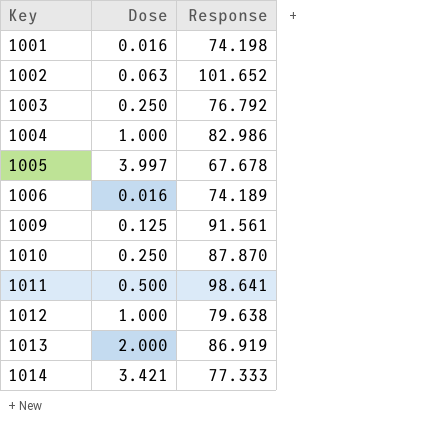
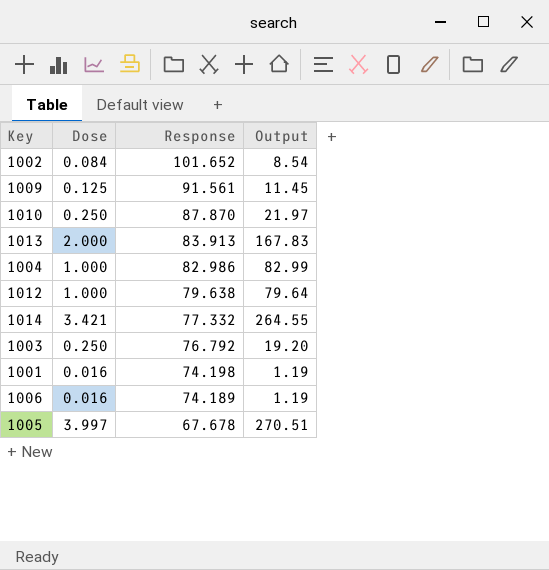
row order: Key ascending -> Response descending
column Output | formula: none -> [Dose] * [Response]
row 1011: 0.500 | 98.641 -> none
1002 | Dose: 0.063 -> 0.084
1013 | Response: 86.919 -> 83.913
1014 | Response: 77.333 -> 77.332

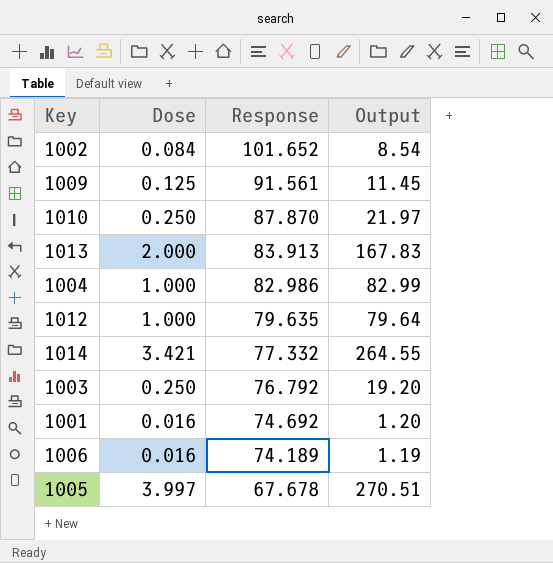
1012 | Response: 79.638 -> 79.635
1001 | Response: 74.198 -> 74.692
1001 | Output: 1.19 -> 1.20

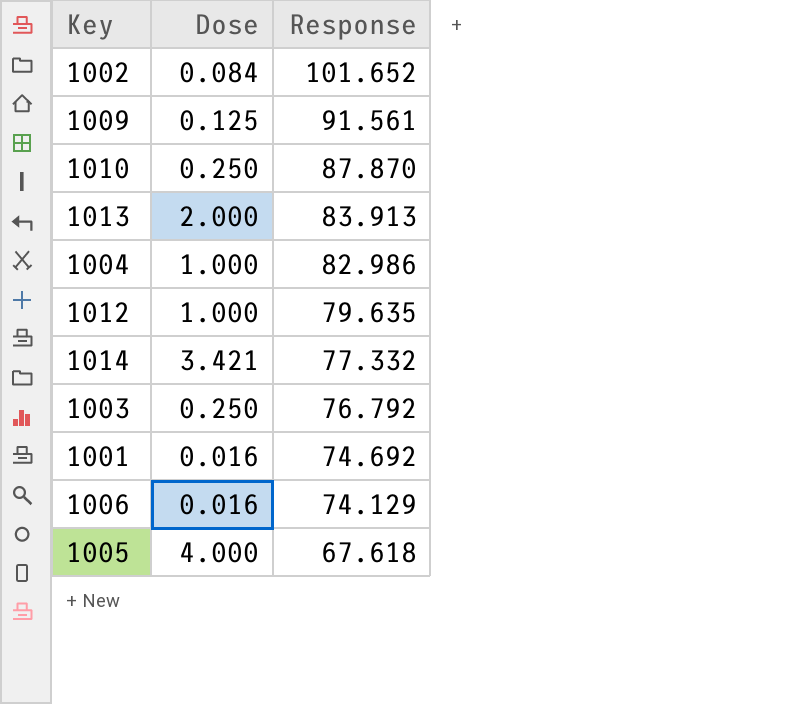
column Output | formula: [Dose] * [Response] -> none
1006 | Response: 74.189 -> 74.129
1005 | Dose: 3.997 -> 4.000
1005 | Response: 67.678 -> 67.618

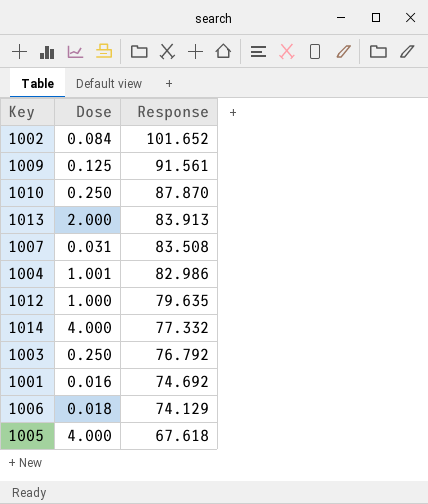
row 1007: none -> 0.031 | 83.508
1004 | Dose: 1.000 -> 1.001
1014 | Dose: 3.421 -> 4.000
1006 | Dose: 0.016 -> 0.018

